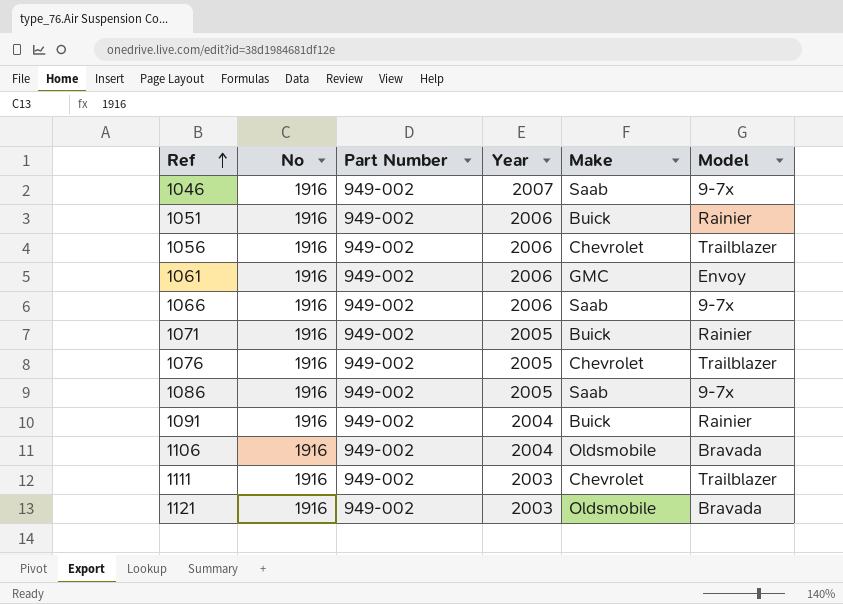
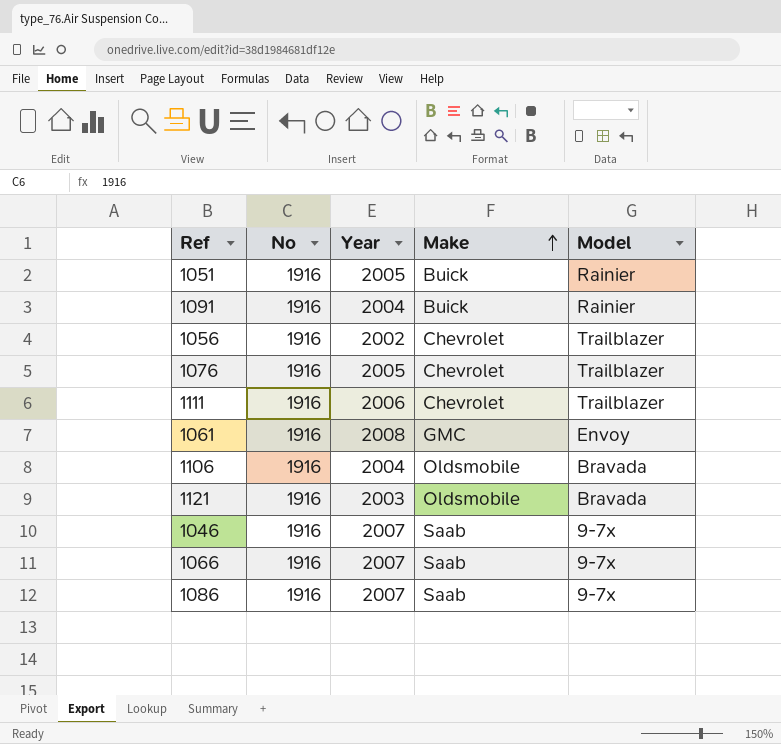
row order: Ref ascending -> Make ascending
column Part Number | position: 3 -> none
row 1071: 1916 | 949-002 | 2005 | Buick | Rainier -> none
1051 | Year: 2006 -> 2005
1056 | Year: 2006 -> 2002
1111 | Year: 2003 -> 2006
1061 | Year: 2006 -> 2008
1066 | Year: 2006 -> 2007
1086 | Year: 2005 -> 2007

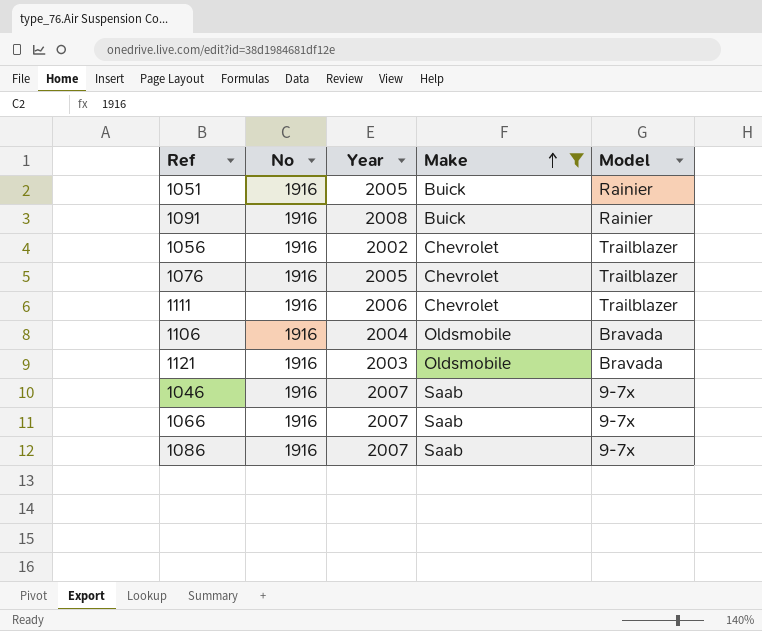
filter: none -> Make != GMC
1091 | Year: 2004 -> 2008

